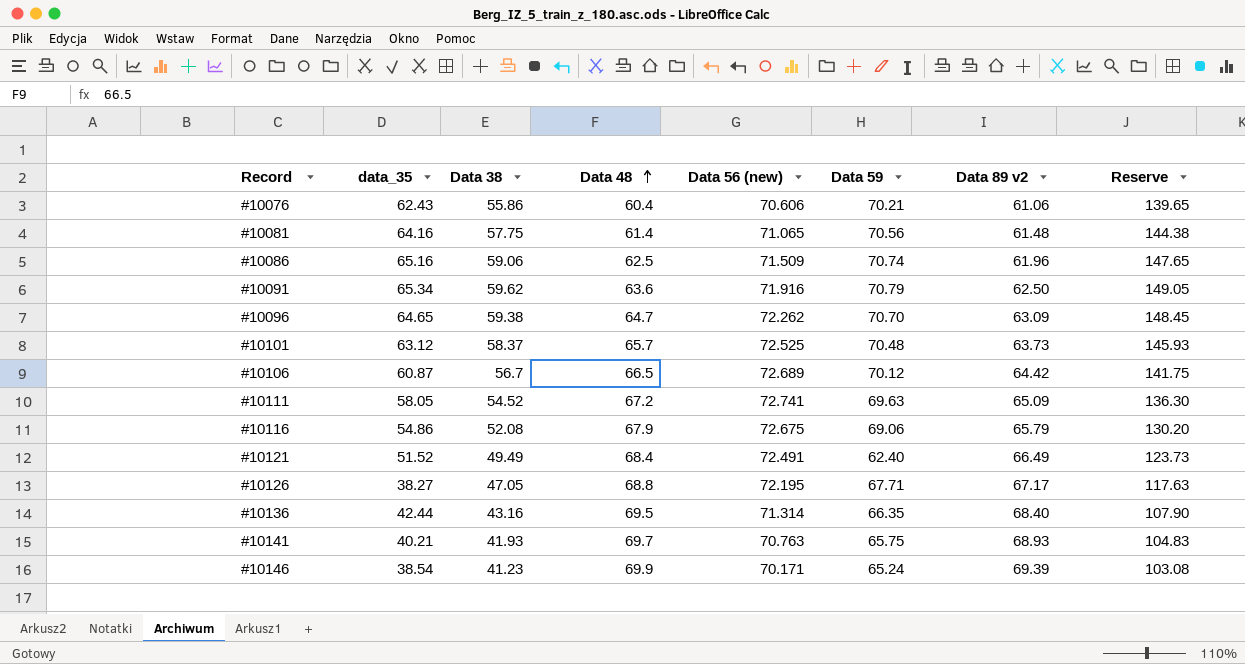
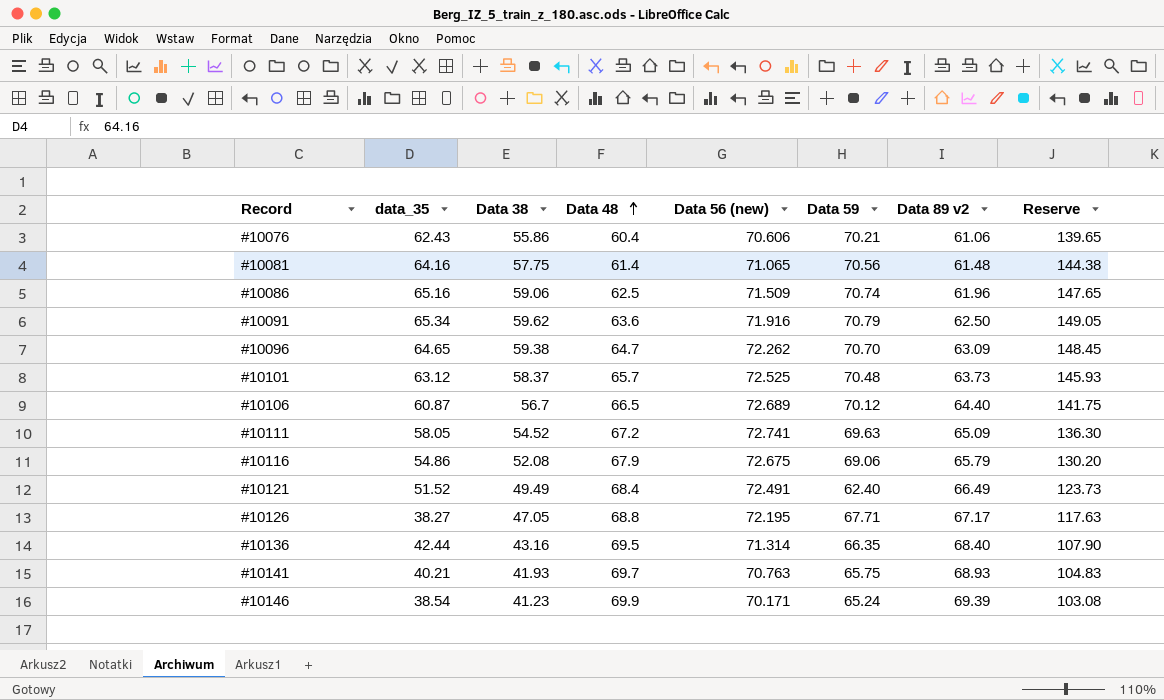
#10106 | Data 89 v2: 64.42 -> 64.40

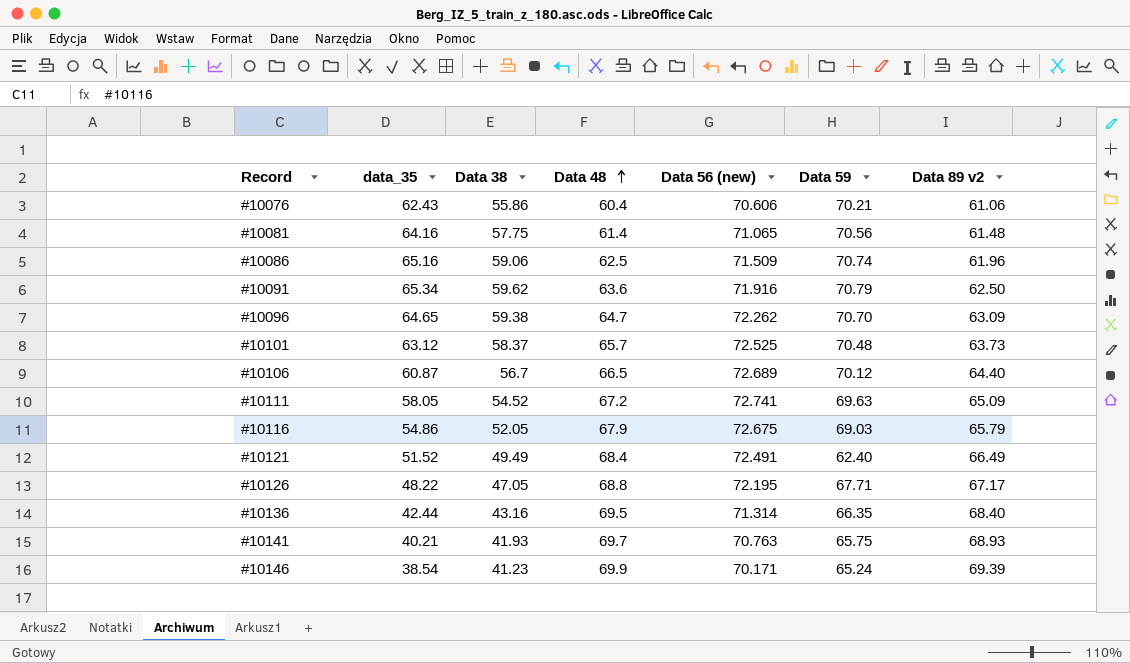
column Reserve | formula: [Data 38] * 2.5 -> none
#10116 | Data 38: 52.08 -> 52.05
#10116 | Data 59: 69.06 -> 69.03
#10126 | data_35: 38.27 -> 48.22

